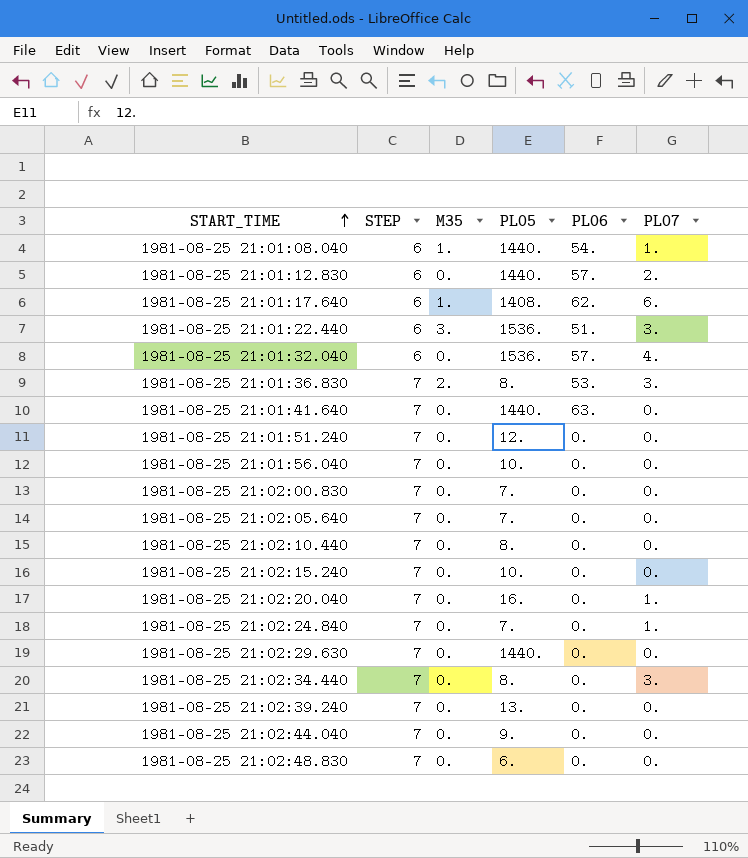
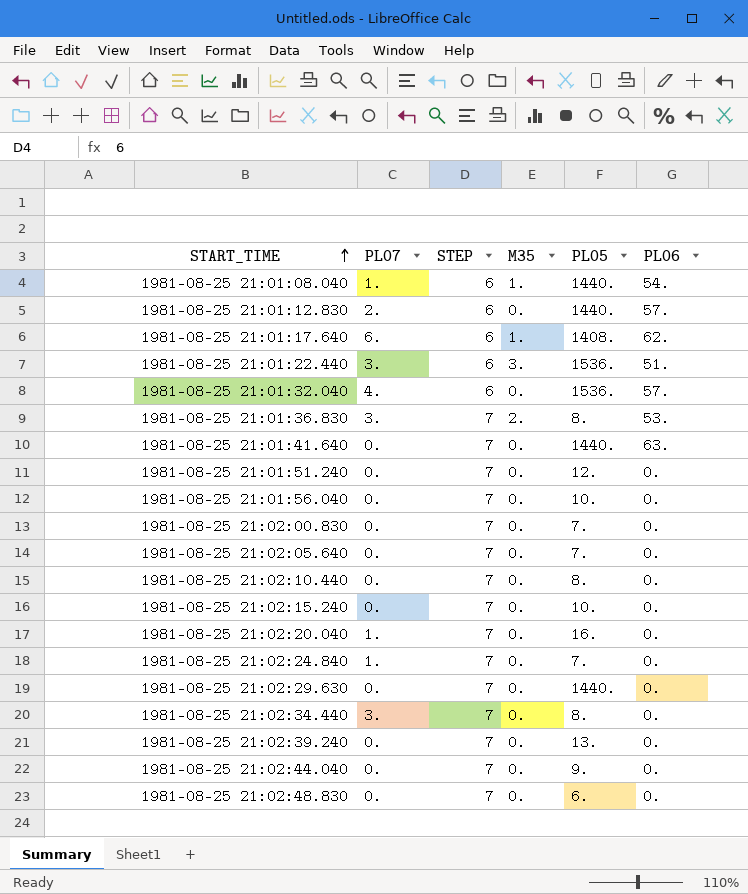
column PL07 | position: 6 -> 2

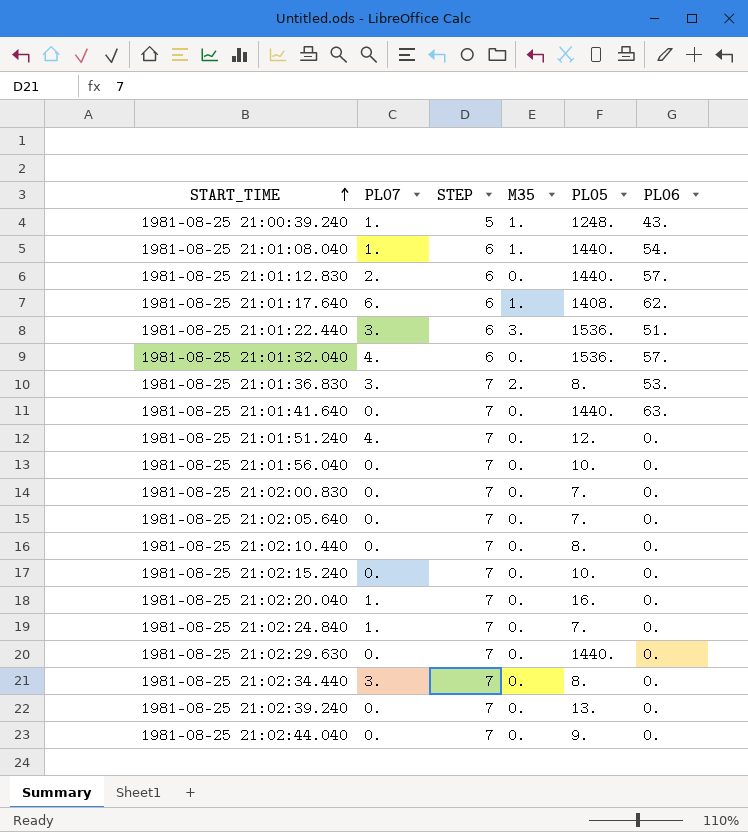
row 1981-08-25 21:02:48.830: 0. | 7 | 0. | 6. | 0. -> none
row 1981-08-25 21:00:39.240: none -> 1. | 5 | 1. | 1248. | 43.
1981-08-25 21:01:51.240 | PL07: 0. -> 4.

